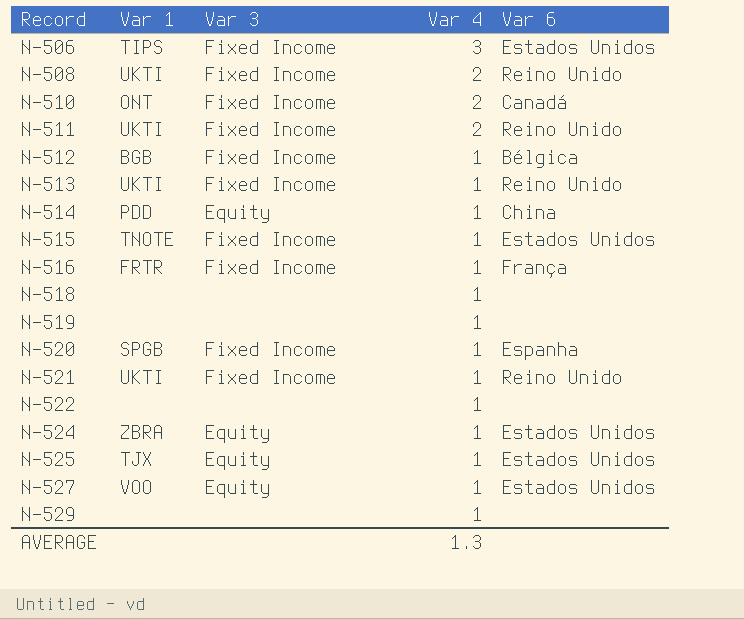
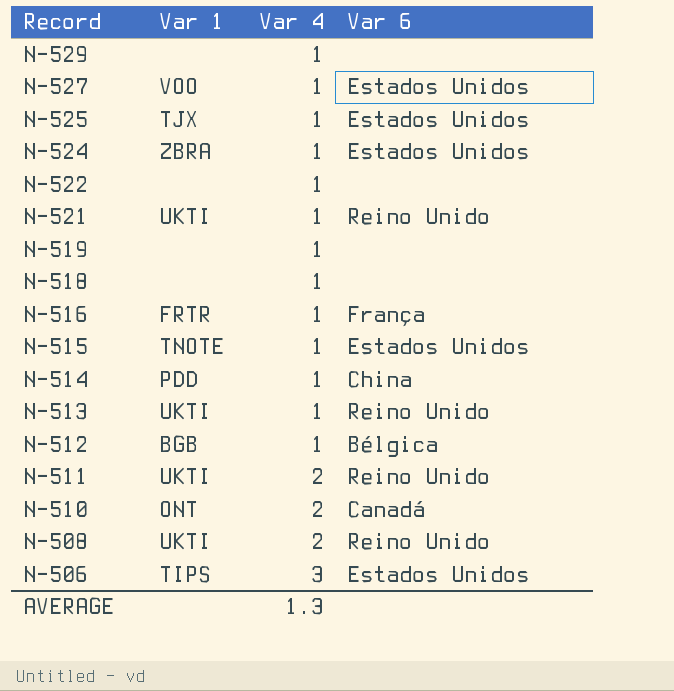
row order: Record ascending -> Record descending
column Var 3 | position: 3 -> none
row N-520: SPGB | Fixed Income | 1 | Espanha -> none

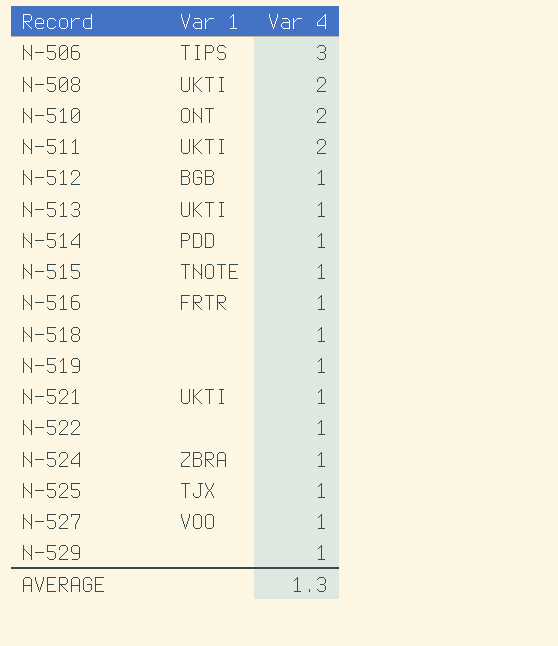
row order: Record descending -> Record ascending
column Var 6 | position: 4 -> none

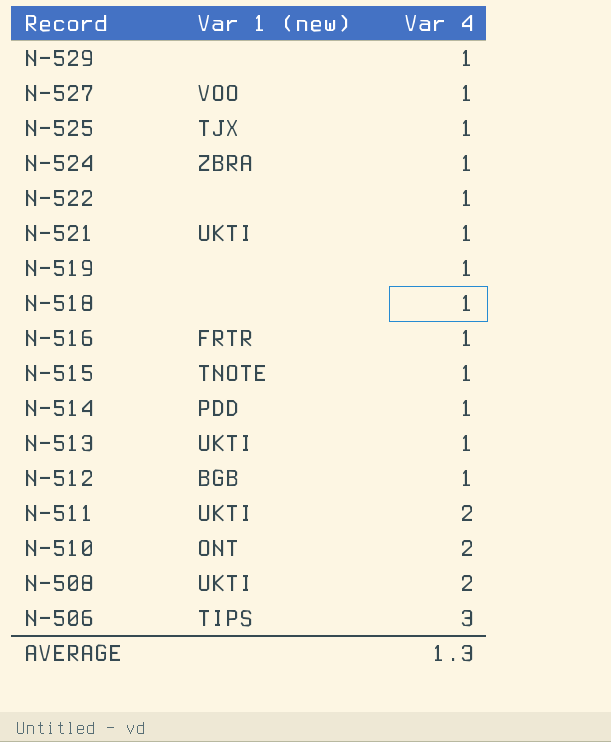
row order: Record ascending -> Record descending
column name: Var 1 -> Var 1 (new)

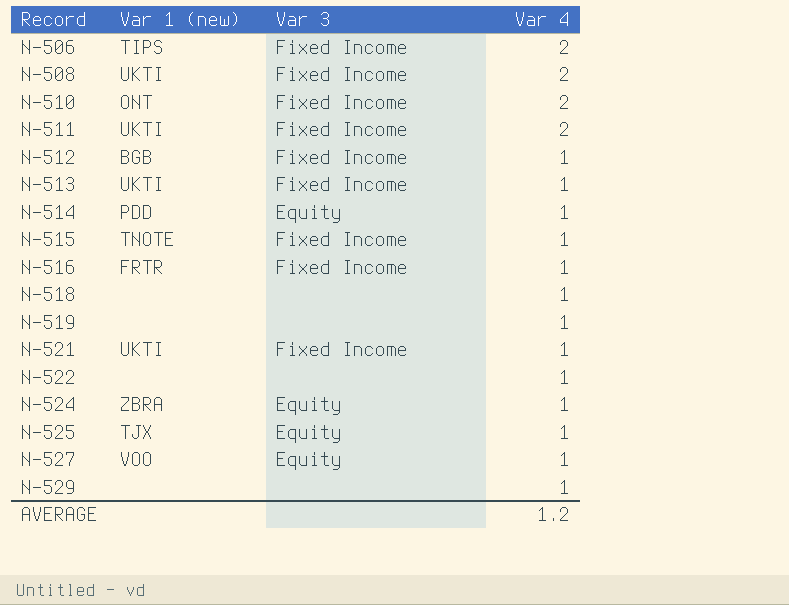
row order: Record descending -> Record ascending
column Var 3 | position: none -> 3
N-506 | Var 4: 3 -> 2
AVERAGE | Var 4: 1.3 -> 1.2

